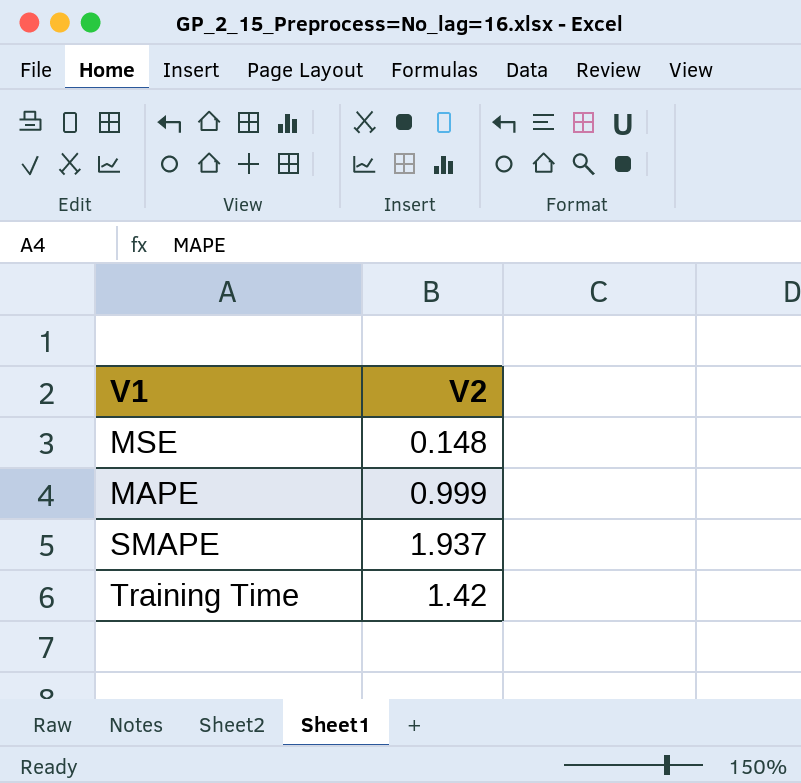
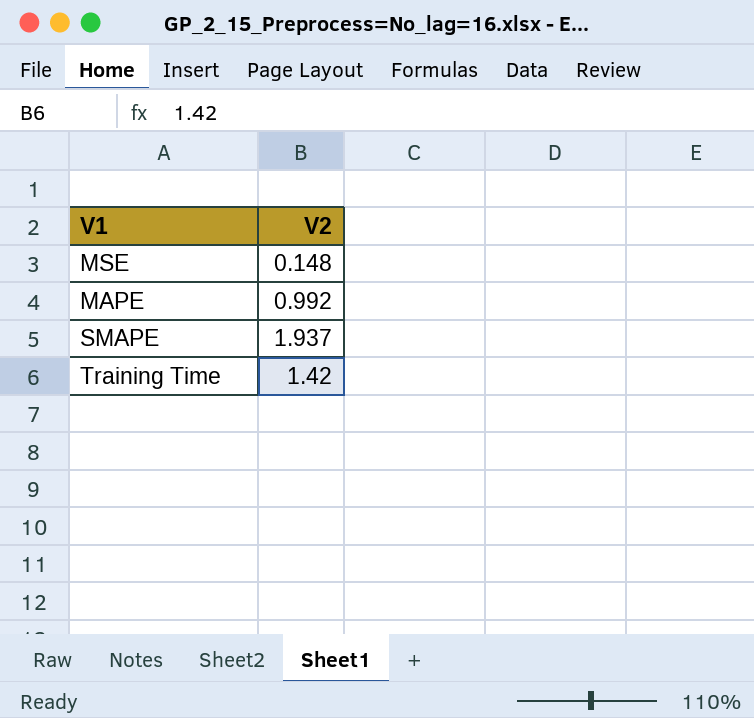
MAPE | V2: 0.999 -> 0.992

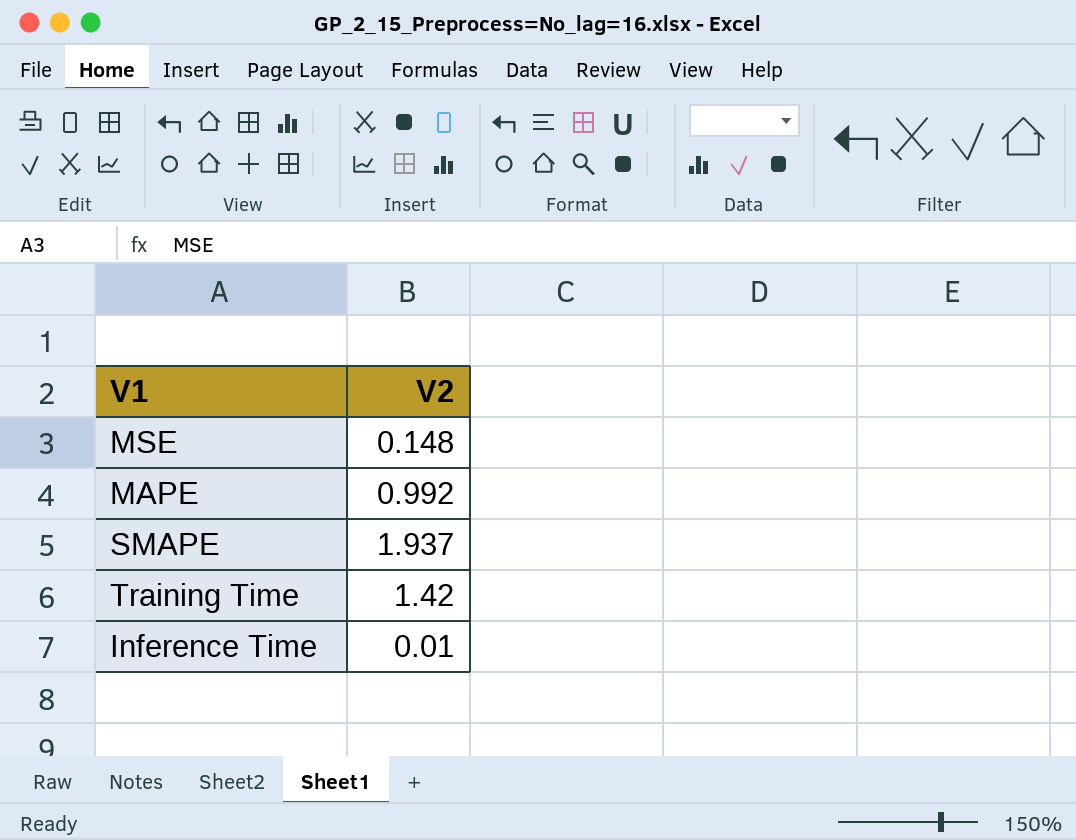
row Inference Time: none -> 0.01

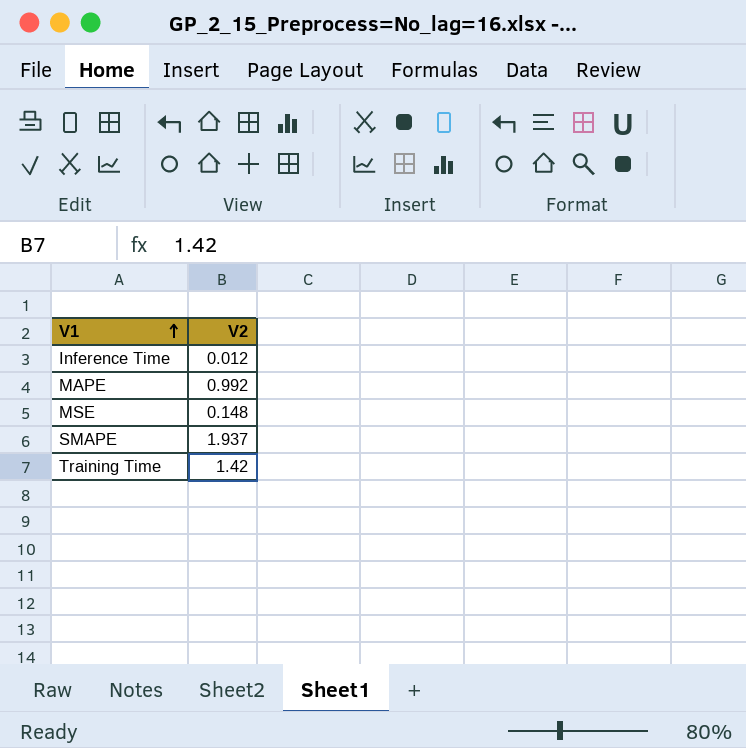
row order: none -> V1 ascending
Inference Time | V2: 0.01 -> 0.012

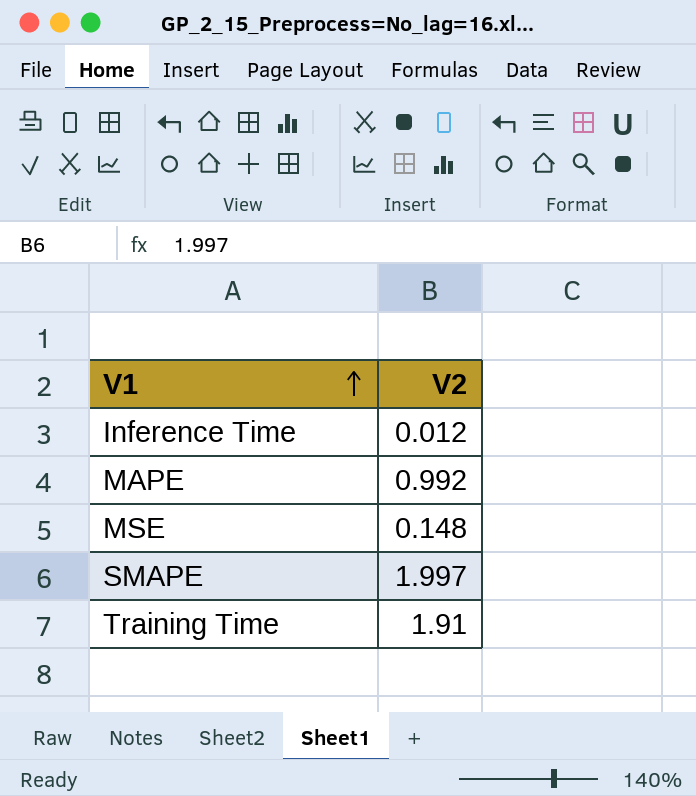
SMAPE | V2: 1.937 -> 1.997
Training Time | V2: 1.42 -> 1.91

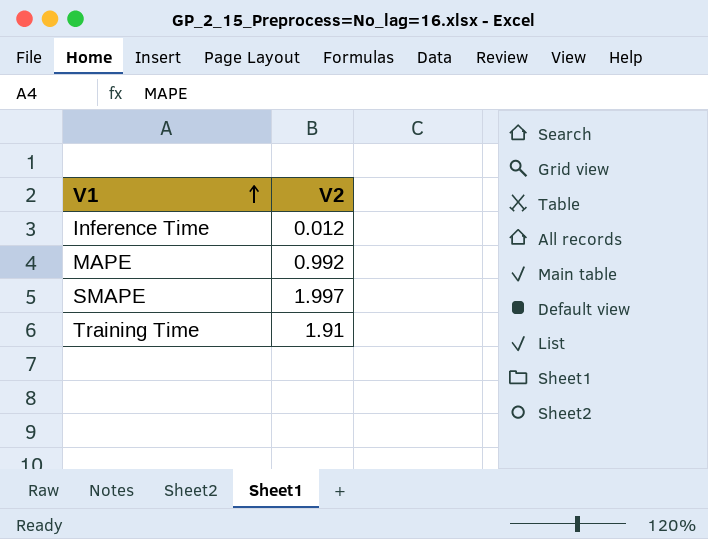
row MSE: 0.148 -> none

